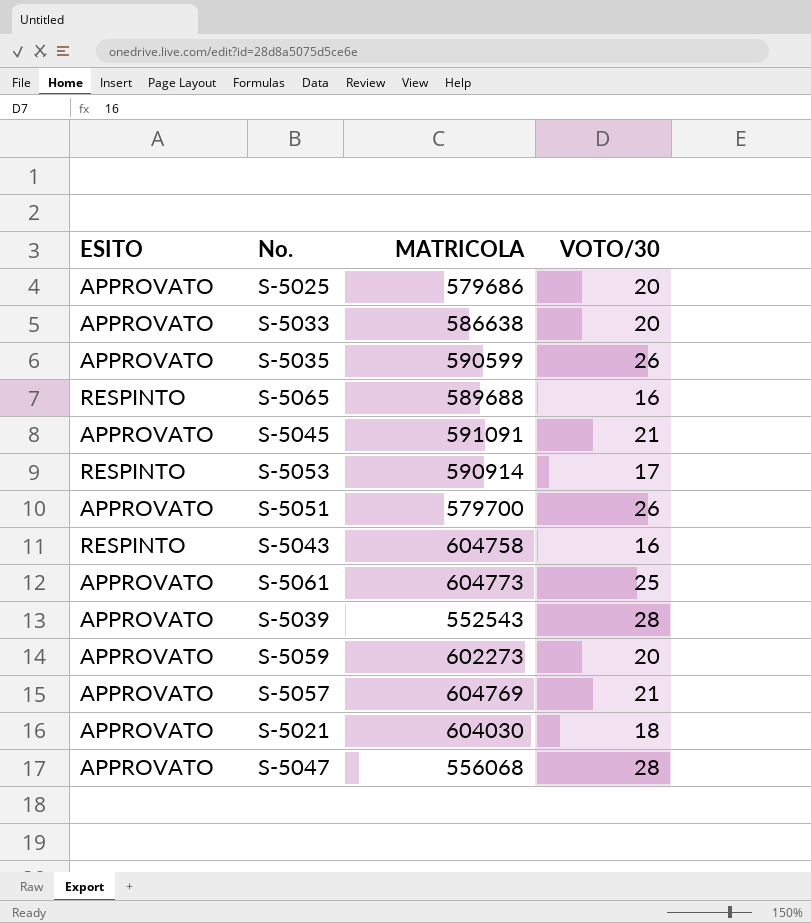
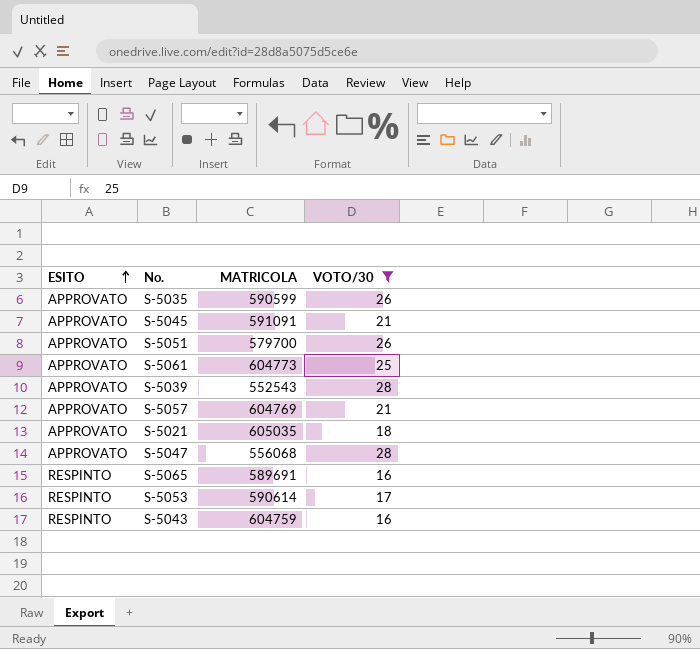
filter: none -> VOTO/30 != 20
row order: none -> ESITO ascending
S-5021 | MATRICOLA: 604030 -> 605035
S-5065 | MATRICOLA: 589688 -> 589691
S-5053 | MATRICOLA: 590914 -> 590614
S-5043 | MATRICOLA: 604758 -> 604759

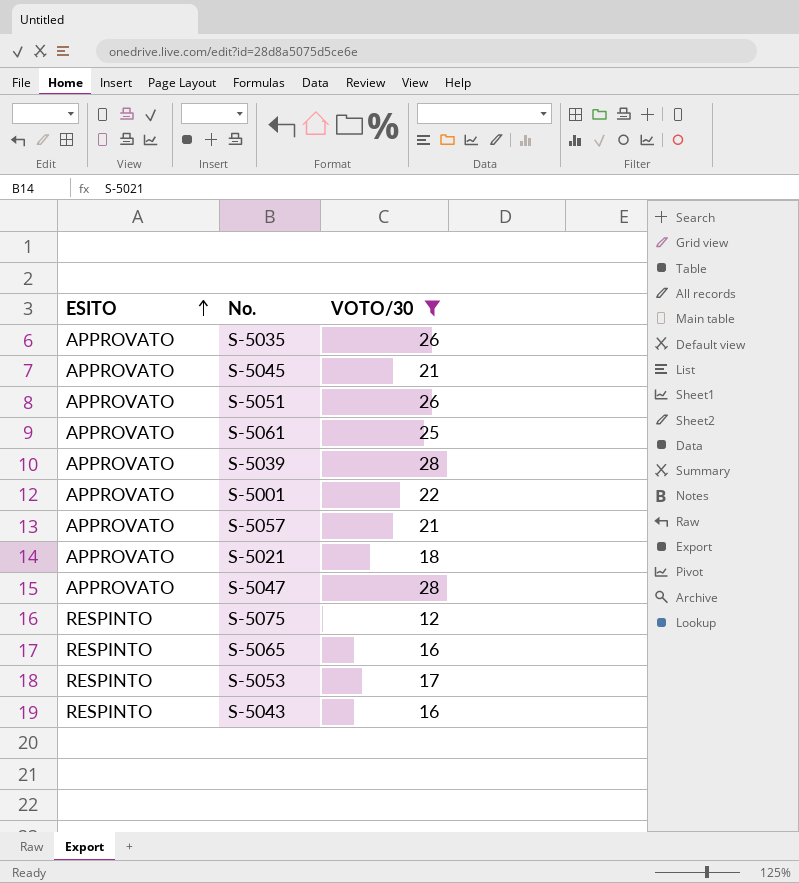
column MATRICOLA | position: 3 -> none
row S-5001: none -> APPROVATO | 22
row S-5075: none -> RESPINTO | 12

